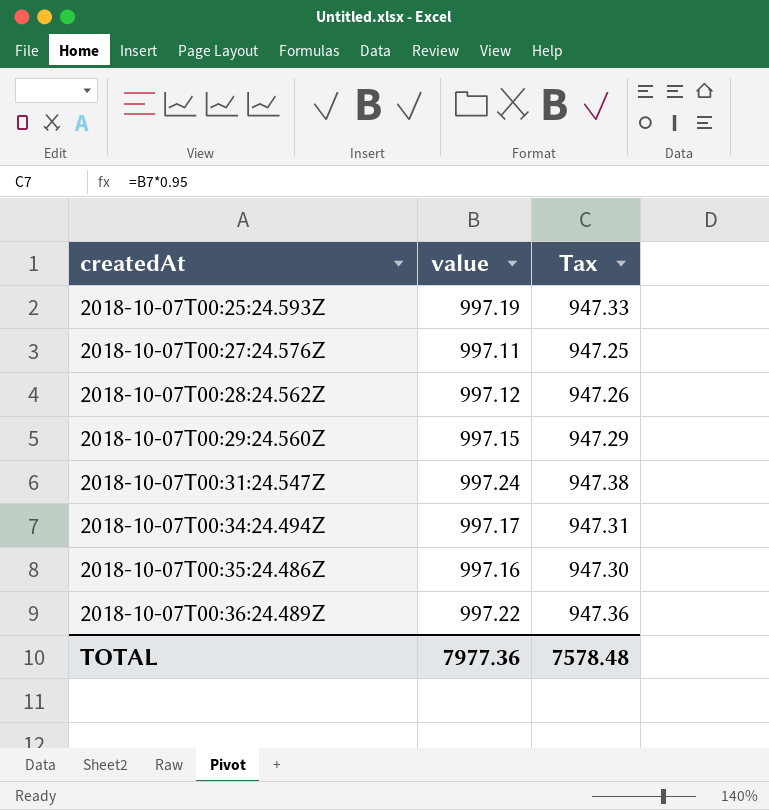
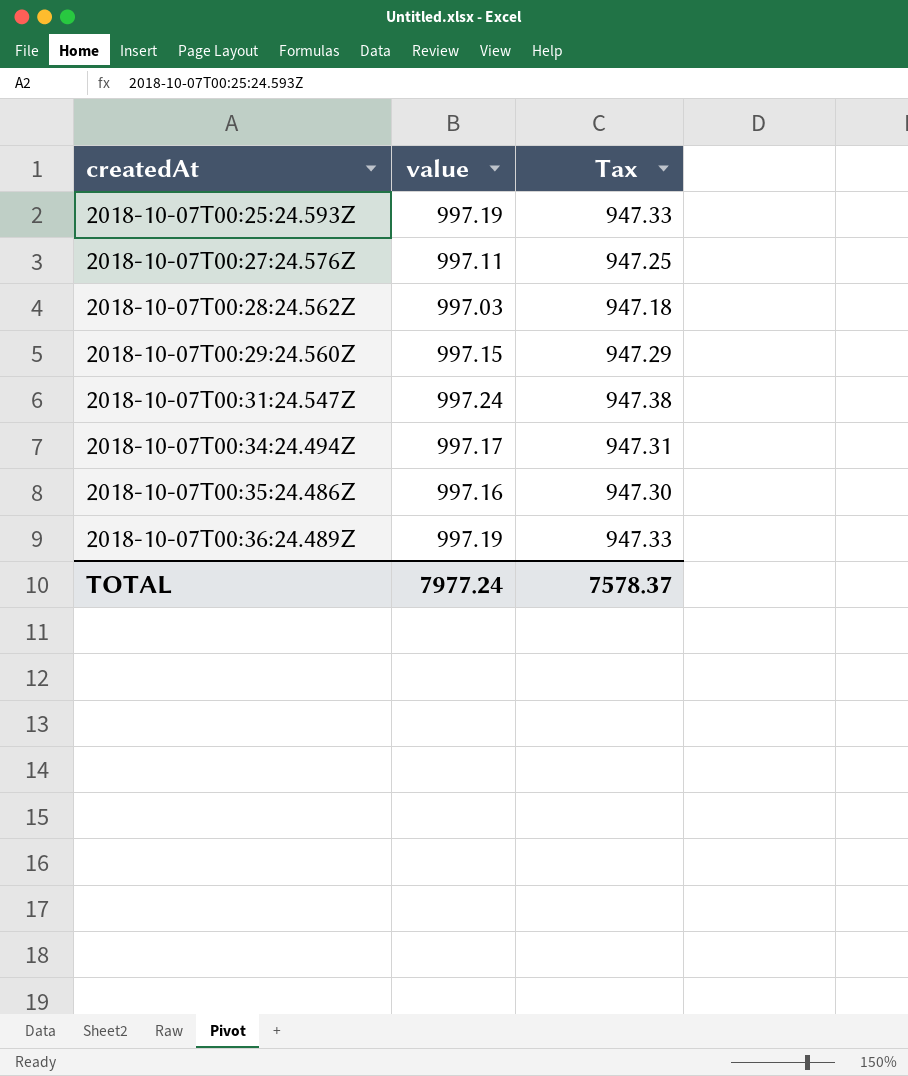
2018-10-07T00:28:24.562Z | value: 997.12 -> 997.03
2018-10-07T00:28:24.562Z | Tax: 947.26 -> 947.18
2018-10-07T00:36:24.489Z | value: 997.22 -> 997.19
2018-10-07T00:36:24.489Z | Tax: 947.36 -> 947.33
TOTAL | value: 7977.36 -> 7977.24
TOTAL | Tax: 7578.48 -> 7578.37

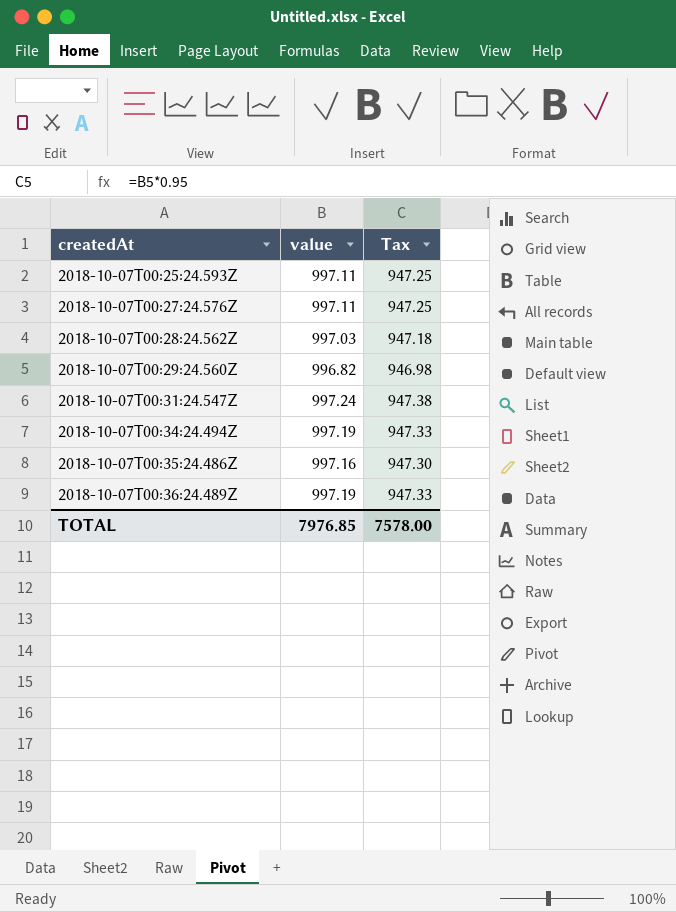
2018-10-07T00:25:24.593Z | value: 997.19 -> 997.11
2018-10-07T00:25:24.593Z | Tax: 947.33 -> 947.25
2018-10-07T00:29:24.560Z | value: 997.15 -> 996.82
2018-10-07T00:29:24.560Z | Tax: 947.29 -> 946.98
2018-10-07T00:34:24.494Z | value: 997.17 -> 997.19
2018-10-07T00:34:24.494Z | Tax: 947.31 -> 947.33
TOTAL | value: 7977.24 -> 7976.85
TOTAL | Tax: 7578.37 -> 7578.00

